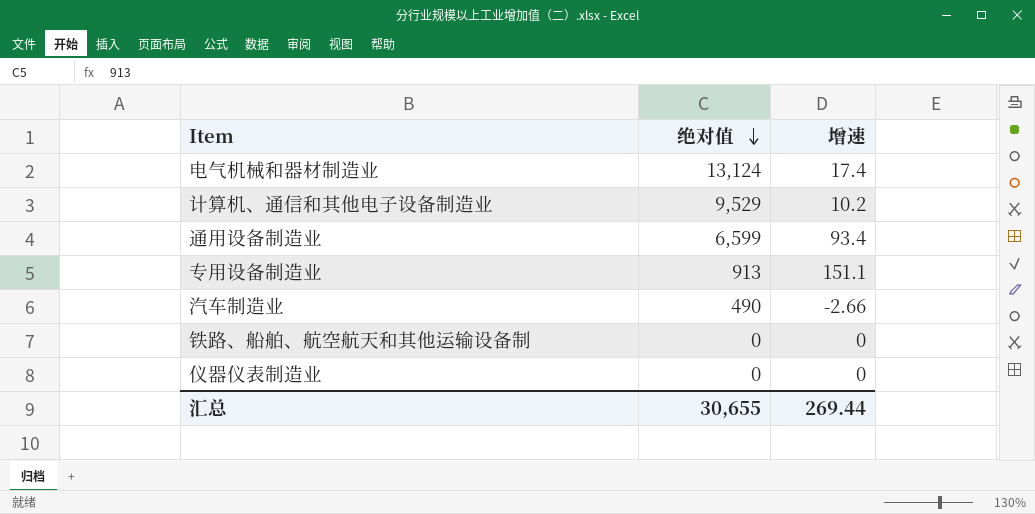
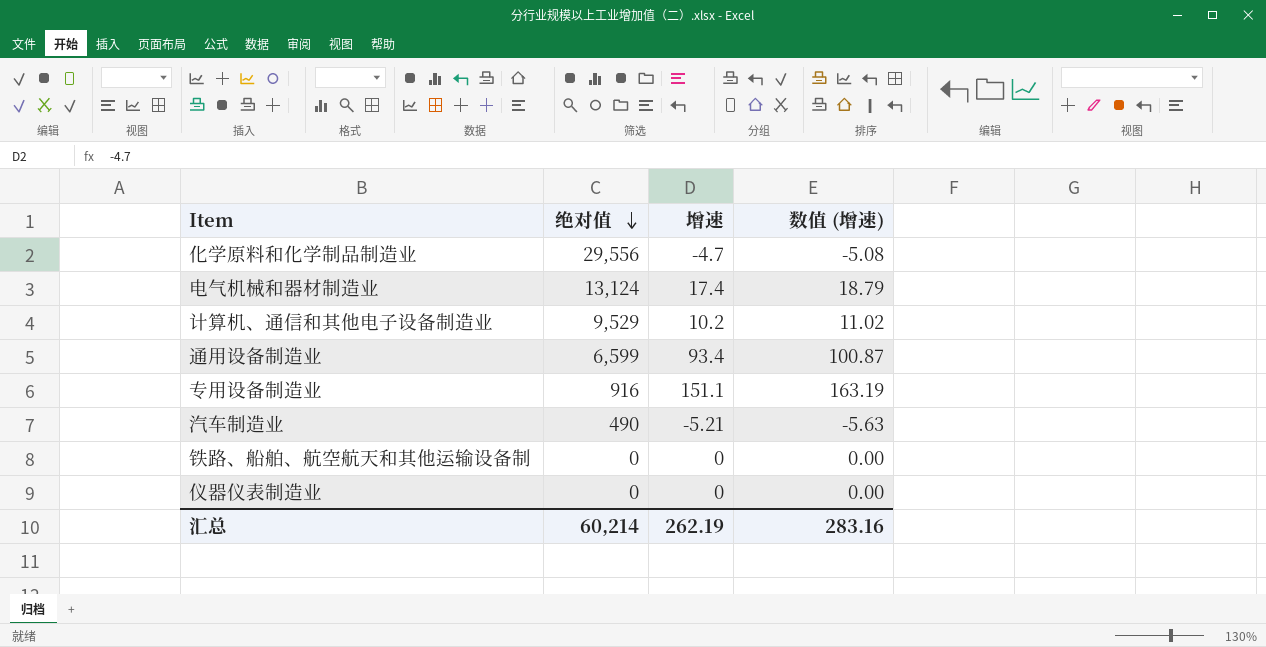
column 数值 (增速) | formula: none -> [增速] * 1.08
row 化学原料和化学制品制造业: none -> 29,556 | -4.7 | -5.08
专用设备制造业 | 绝对值: 913 -> 916
汽车制造业 | 增速: -2.66 -> -5.21
汇总 | 绝对值: 30,655 -> 60,214
汇总 | 增速: 269.44 -> 262.19

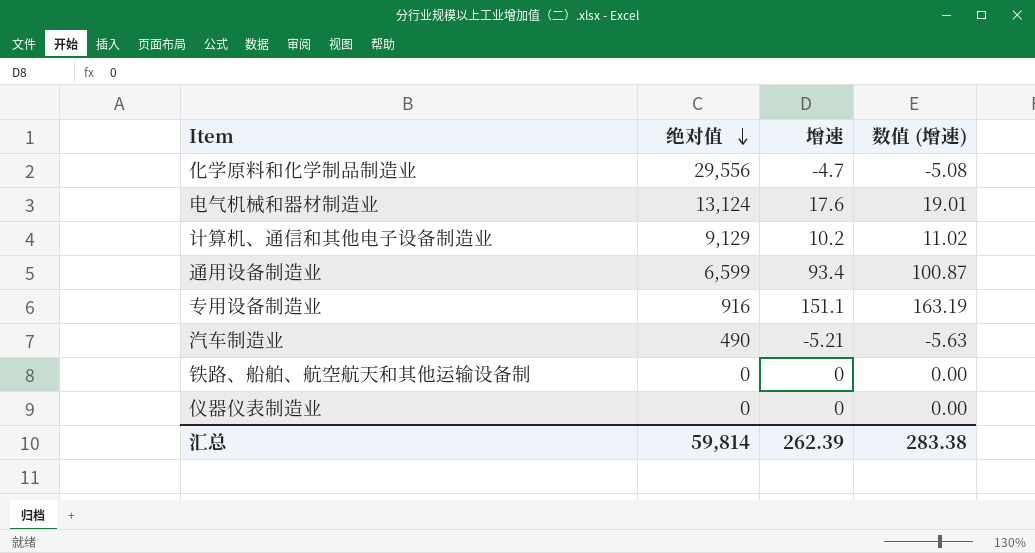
电气机械和器材制造业 | 增速: 17.4 -> 17.6
电气机械和器材制造业 | 数值 (增速): 18.79 -> 19.01
计算机、通信和其他电子设备制造业 | 绝对值: 9,529 -> 9,129
汇总 | 绝对值: 60,214 -> 59,814
汇总 | 增速: 262.19 -> 262.39
汇总 | 数值 (增速): 283.16 -> 283.38

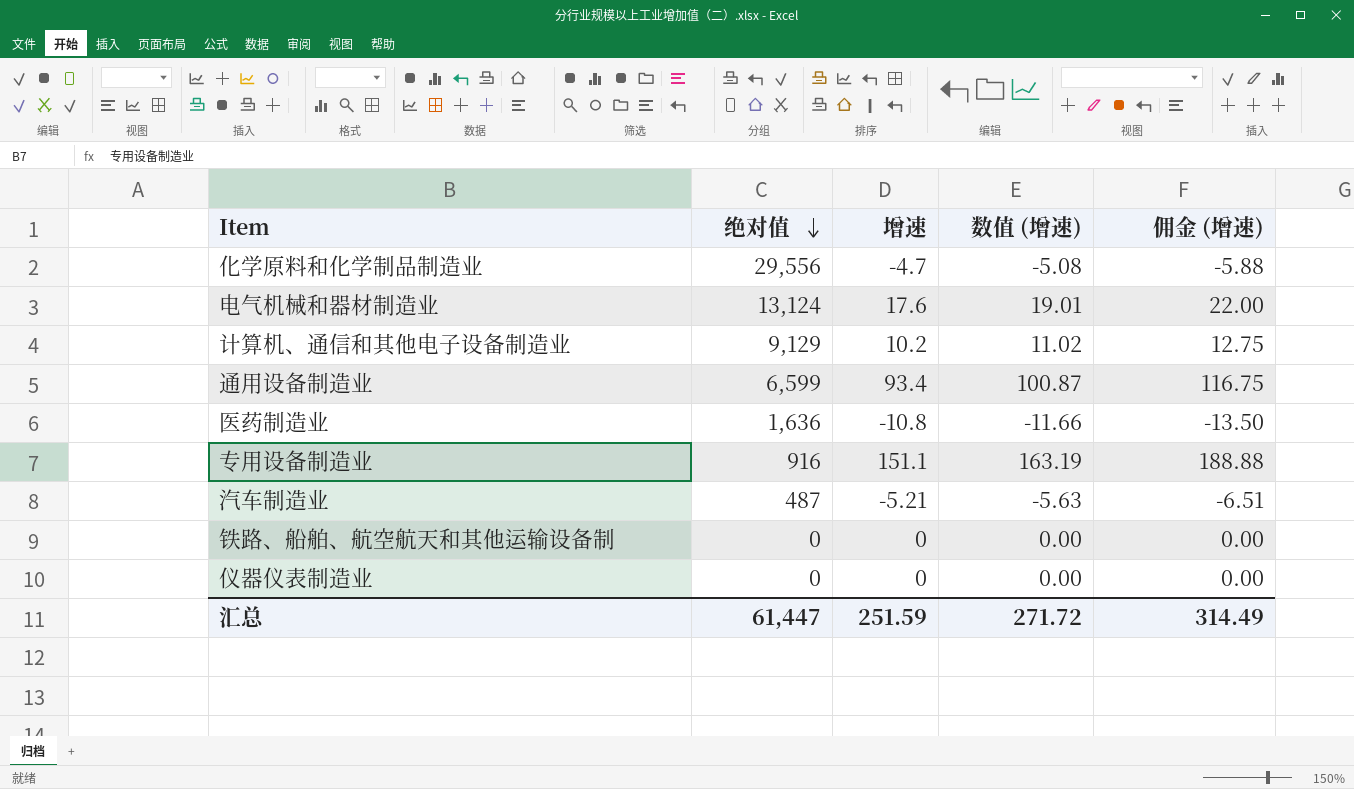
column 佣金 (增速) | formula: none -> [增速] * 1.25
row 医药制造业: none -> 1,636 | -10.8 | -11.66 | -13.50
汽车制造业 | 绝对值: 490 -> 487
汇总 | 绝对值: 59,814 -> 61,447
汇总 | 增速: 262.39 -> 251.59
汇总 | 数值 (增速): 283.38 -> 271.72

